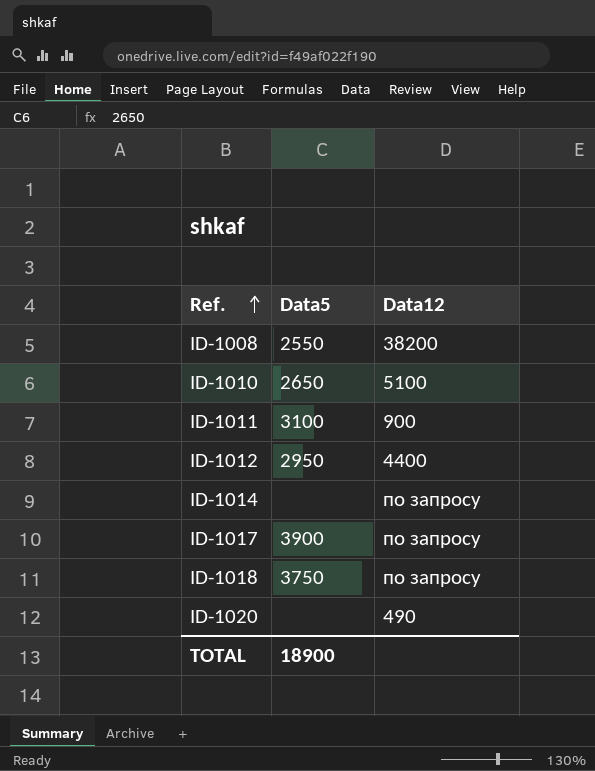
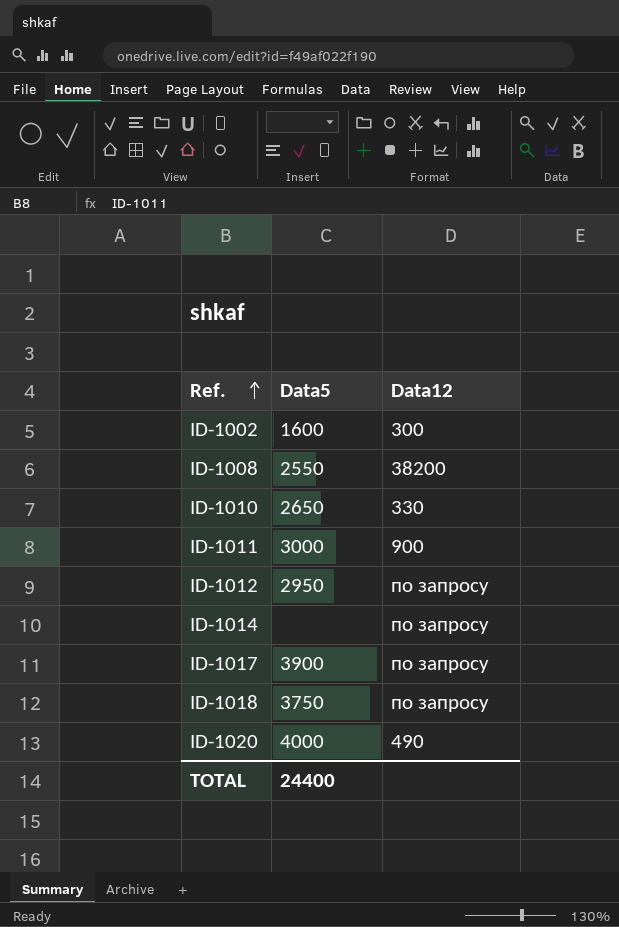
row ID-1002: none -> 1600 | 300
ID-1010 | Data12: 5100 -> 330
ID-1011 | Data5: 3100 -> 3000
ID-1012 | Data12: 4400 -> по запросу
ID-1020 | Data5: none -> 4000
TOTAL | Data5: 18900 -> 24400

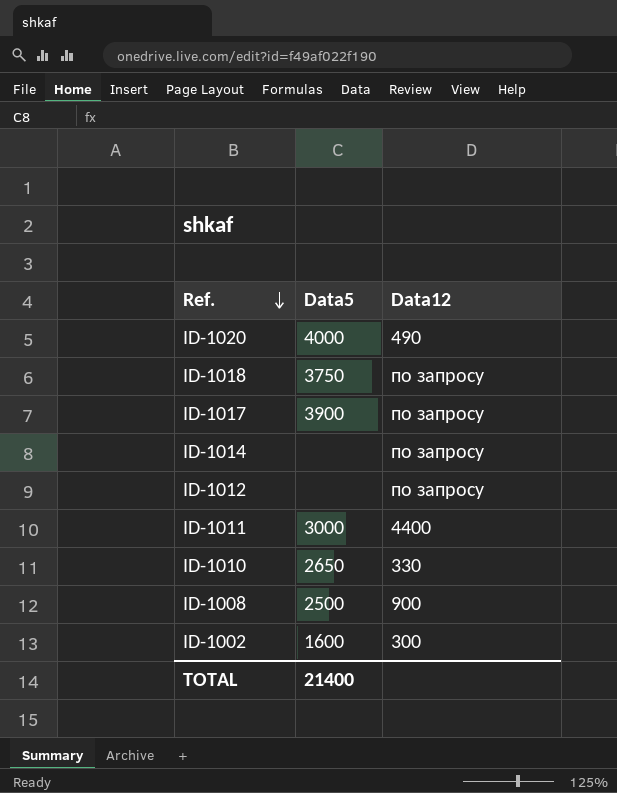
row order: Ref. ascending -> Ref. descending
ID-1012 | Data5: 2950 -> none
ID-1011 | Data12: 900 -> 4400
ID-1008 | Data5: 2550 -> 2500
ID-1008 | Data12: 38200 -> 900
TOTAL | Data5: 24400 -> 21400

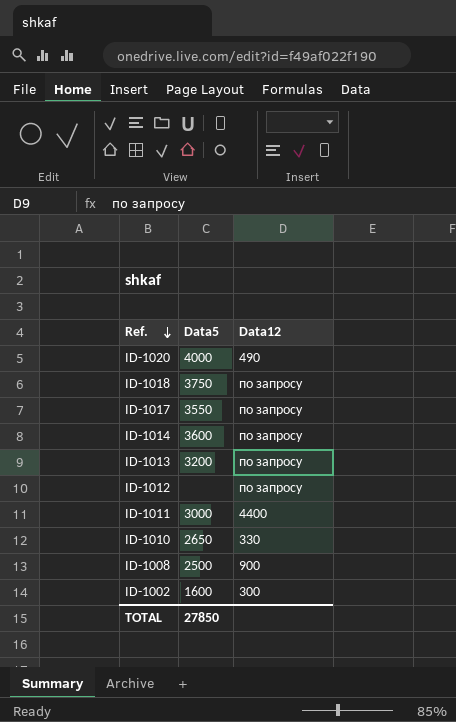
ID-1017 | Data5: 3900 -> 3550
ID-1014 | Data5: none -> 3600
row ID-1013: none -> 3200 | по запросу
TOTAL | Data5: 21400 -> 27850

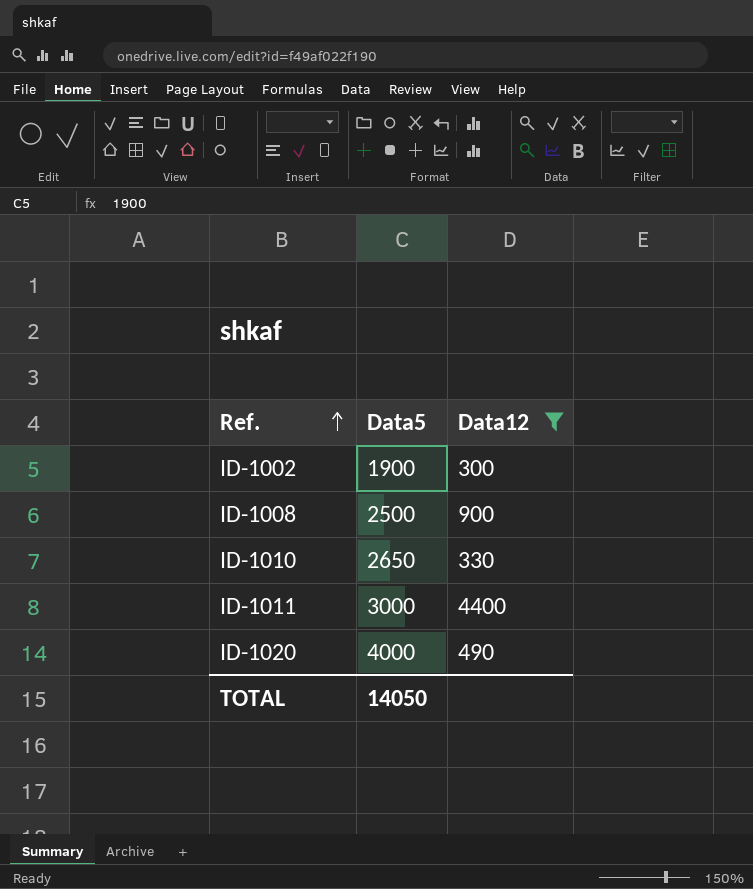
filter: none -> Data12 != по запросу
row order: Ref. descending -> Ref. ascending
ID-1002 | Data5: 1600 -> 1900
TOTAL | Data5: 27850 -> 14050

